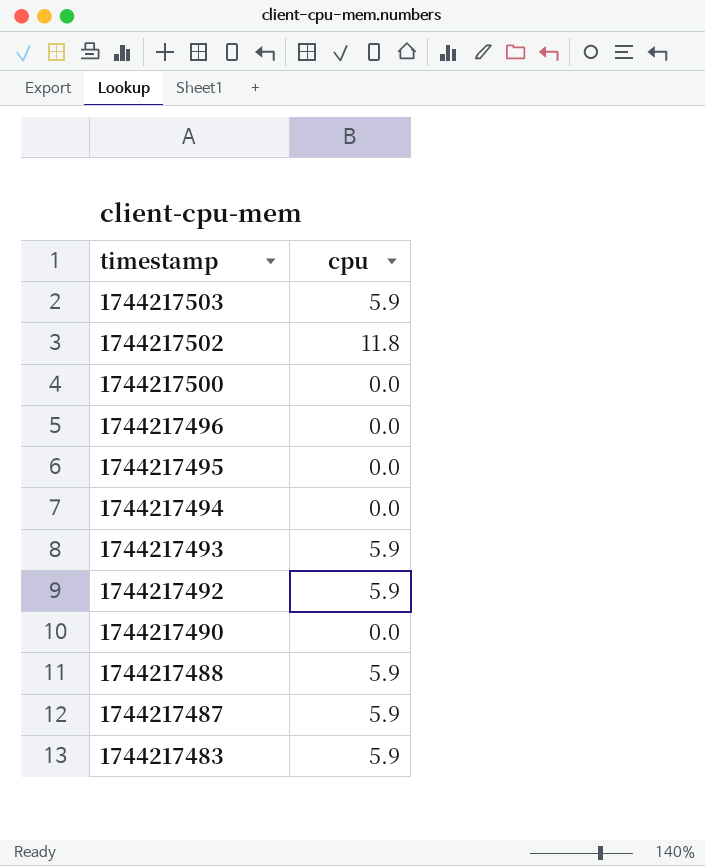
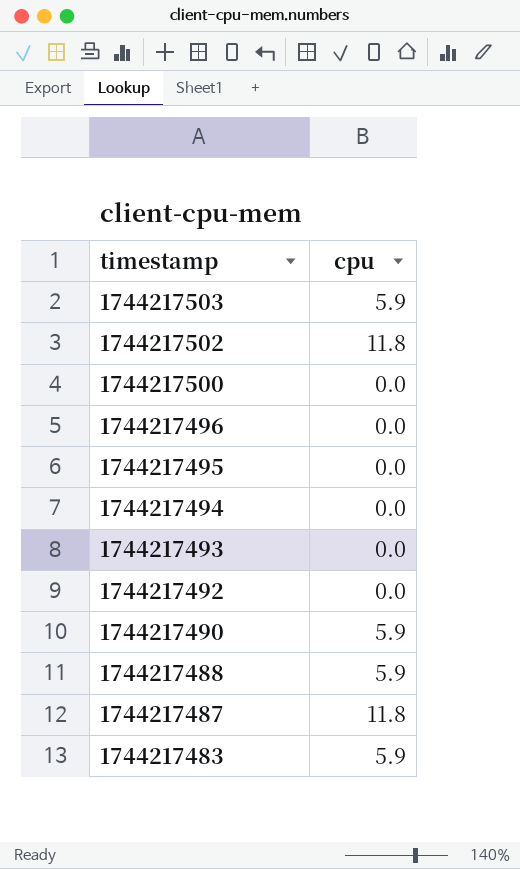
1744217493 | cpu: 5.9 -> 0.0
1744217492 | cpu: 5.9 -> 0.0
1744217490 | cpu: 0.0 -> 5.9
1744217487 | cpu: 5.9 -> 11.8

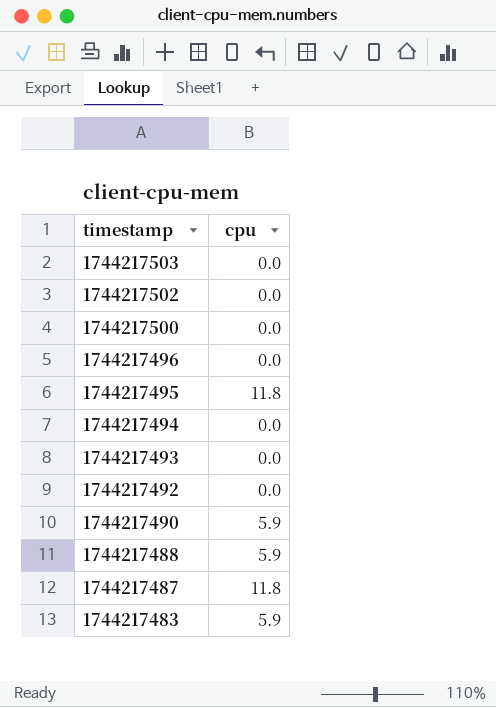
1744217503 | cpu: 5.9 -> 0.0
1744217502 | cpu: 11.8 -> 0.0
1744217495 | cpu: 0.0 -> 11.8

